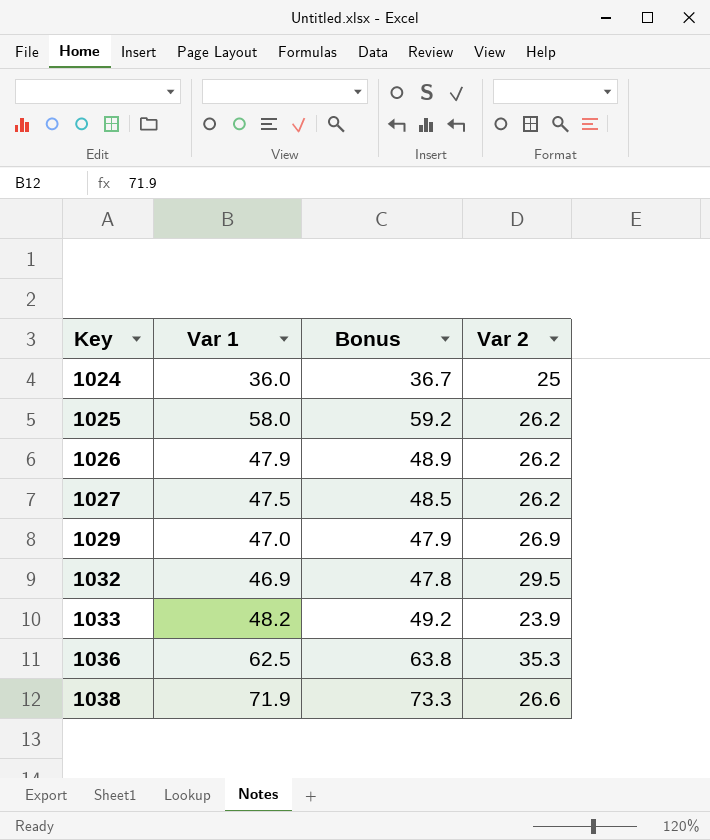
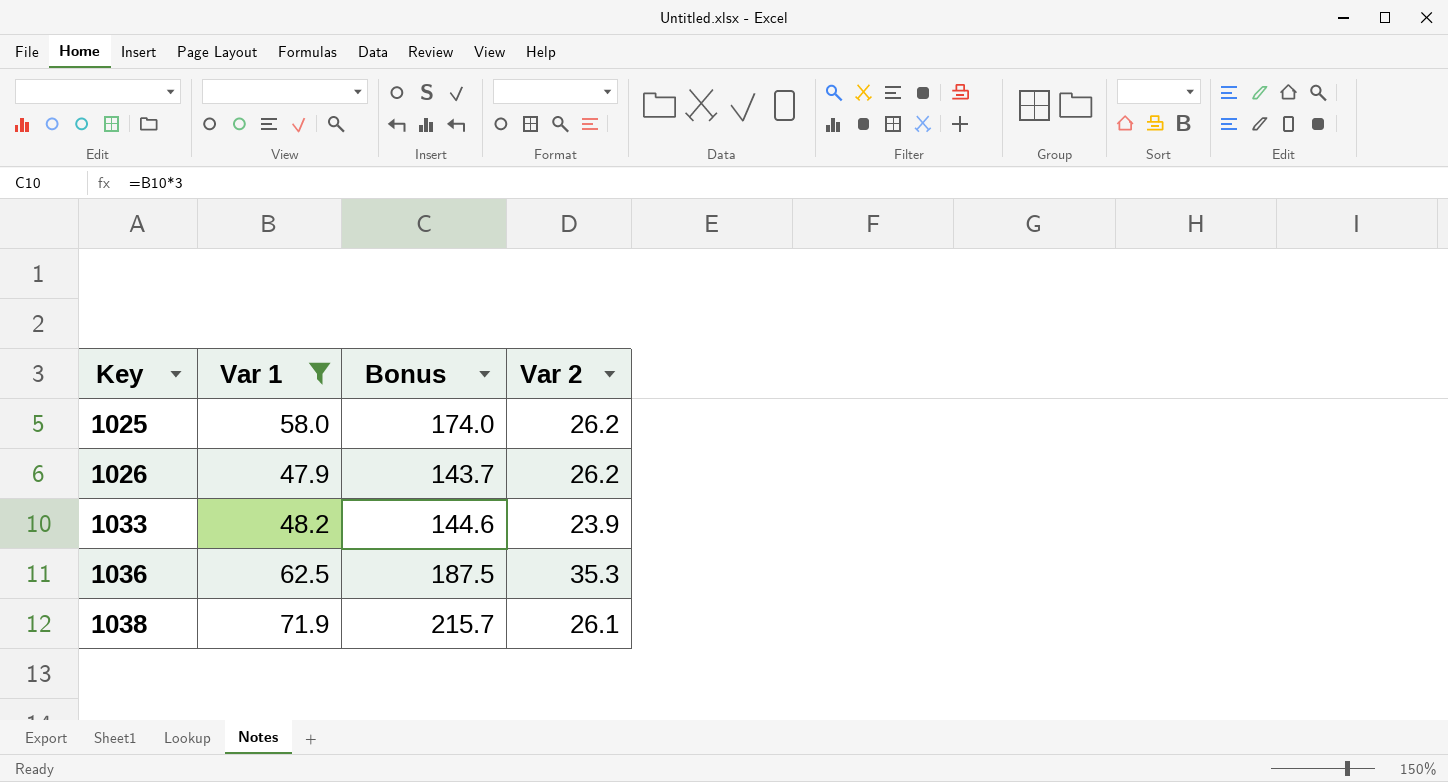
filter: none -> Var 1 >= 47.9
column Bonus | formula: [Var 1] * 1.02 -> [Var 1] * 3
1038 | Var 2: 26.6 -> 26.1

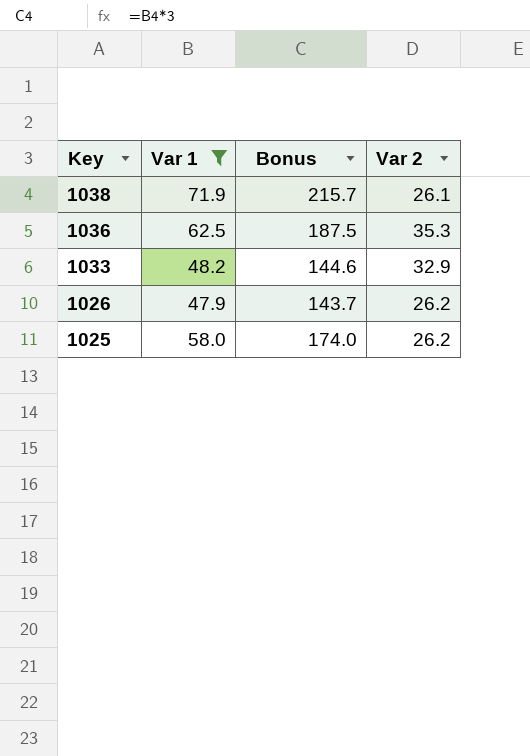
row order: Key ascending -> Key descending
1033 | Var 2: 23.9 -> 32.9

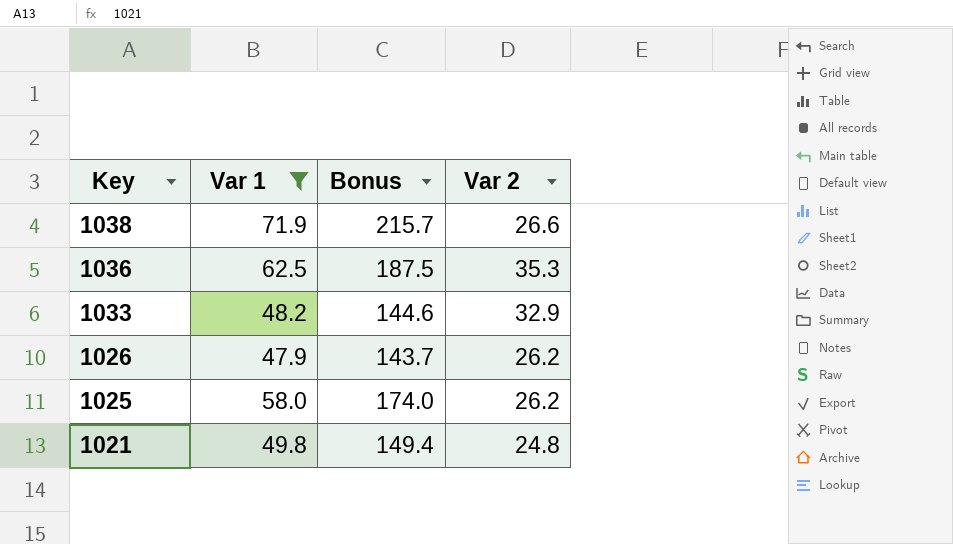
1038 | Var 2: 26.1 -> 26.6
row 1021: none -> 49.8 | 149.4 | 24.8

